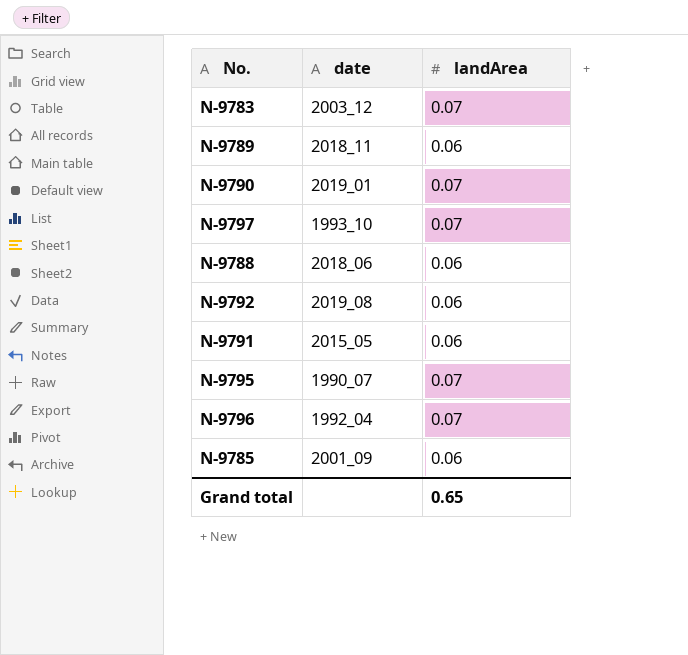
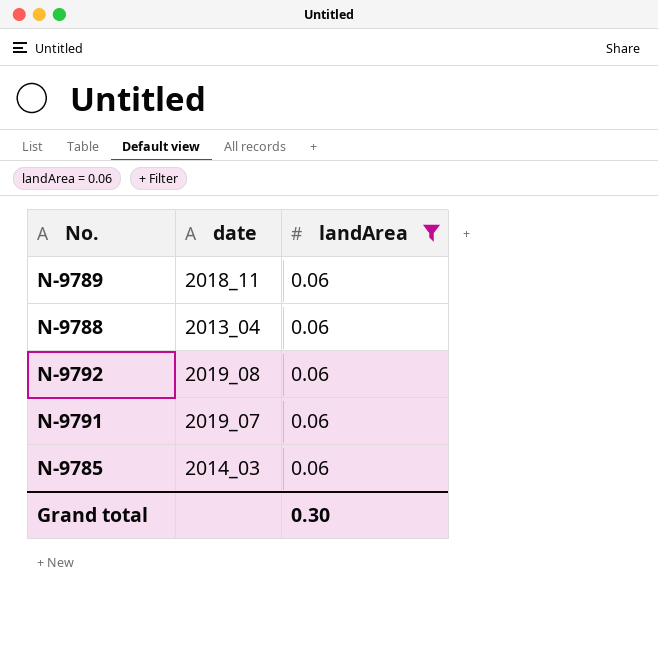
filter: none -> landArea = 0.06
N-9788 | date: 2018_06 -> 2013_04
N-9791 | date: 2015_05 -> 2019_07
N-9785 | date: 2001_09 -> 2014_03
Grand total | landArea: 0.65 -> 0.30

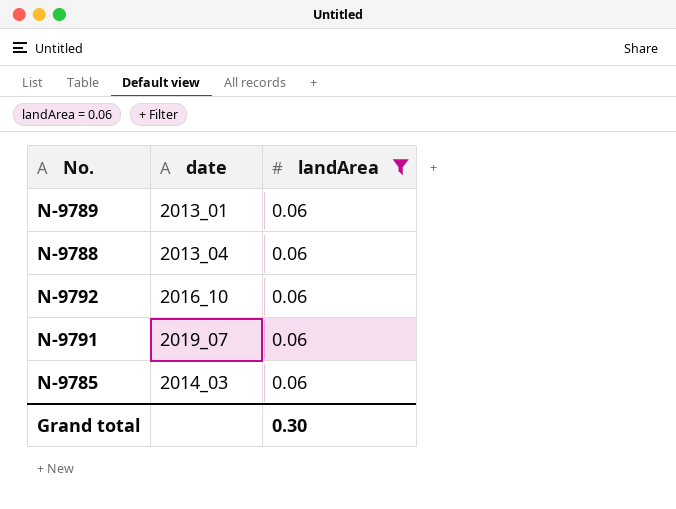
N-9789 | date: 2018_11 -> 2013_01
N-9792 | date: 2019_08 -> 2016_10

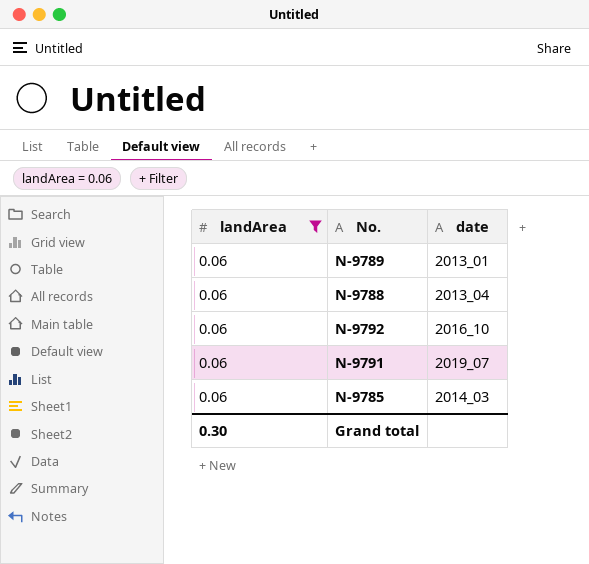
column landArea | position: 3 -> 1

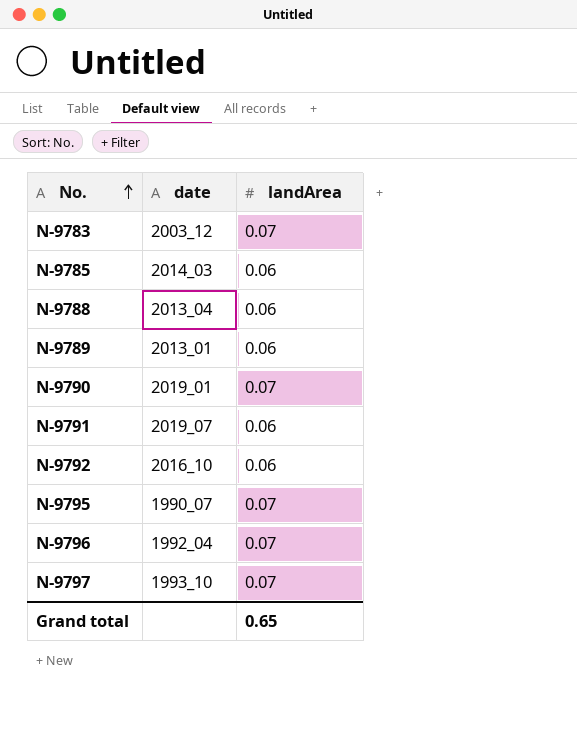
filter: landArea = 0.06 -> none
row order: none -> No. ascending
column landArea | position: 1 -> 3
Grand total | landArea: 0.30 -> 0.65

